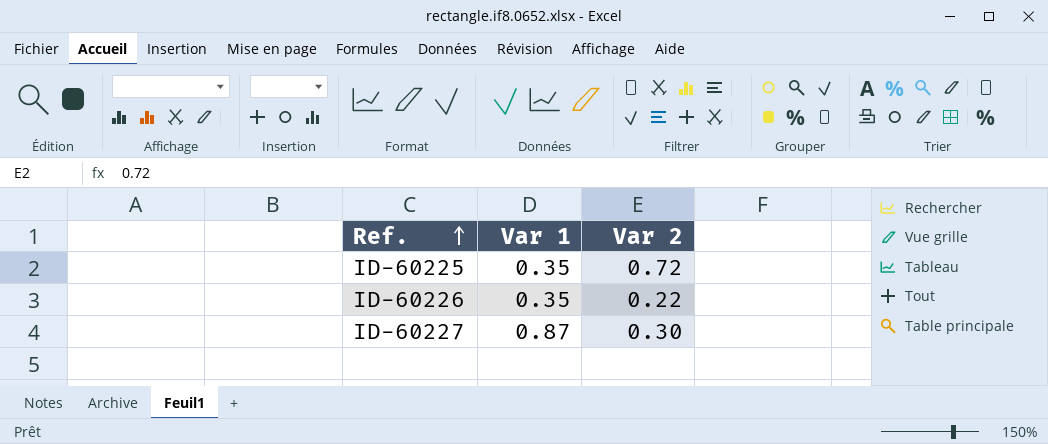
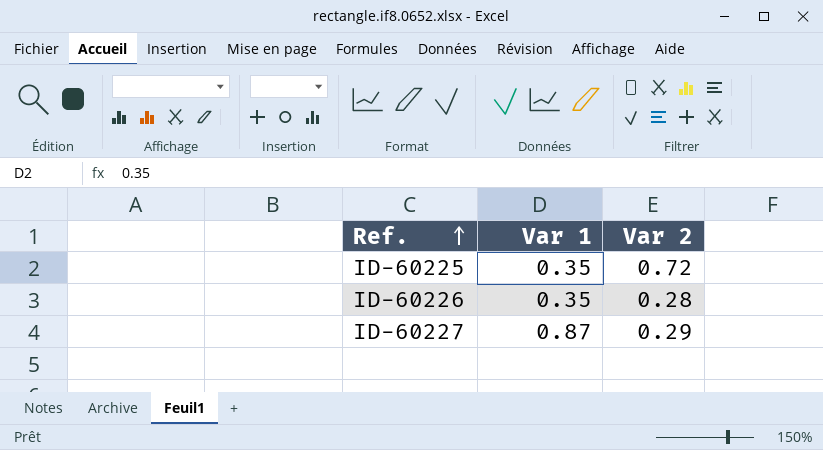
ID-60226 | Var 2: 0.22 -> 0.28
ID-60227 | Var 2: 0.30 -> 0.29

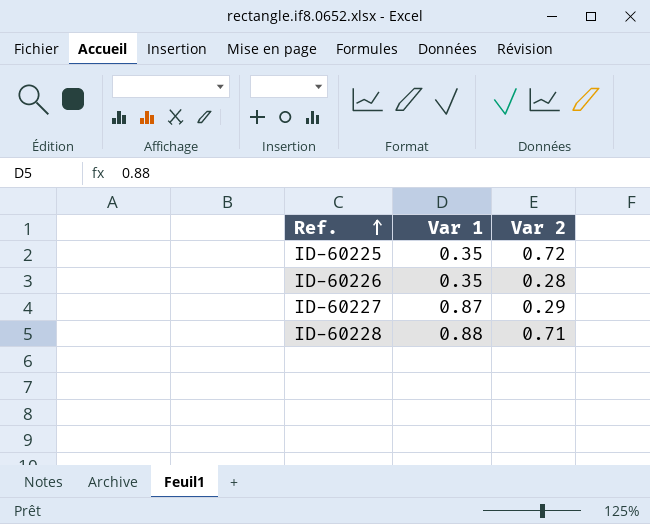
row ID-60228: none -> 0.88 | 0.71

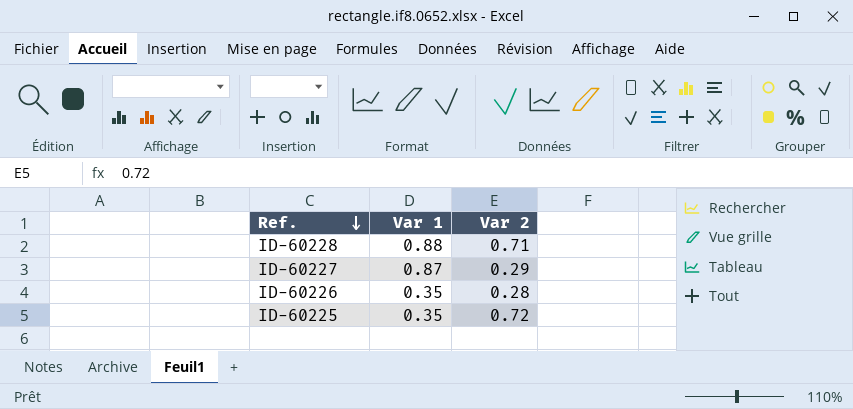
row order: Ref. ascending -> Ref. descending

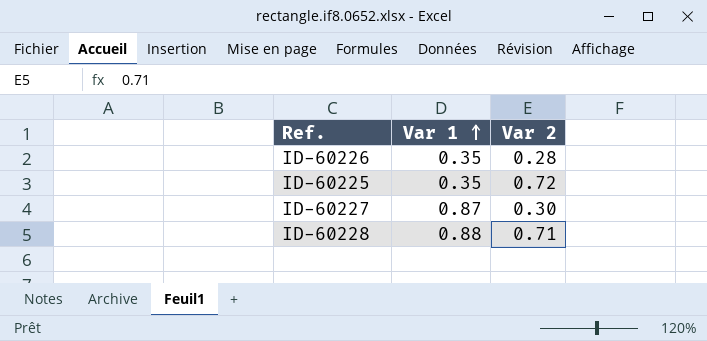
row order: Ref. descending -> Var 1 ascending
ID-60227 | Var 2: 0.29 -> 0.30

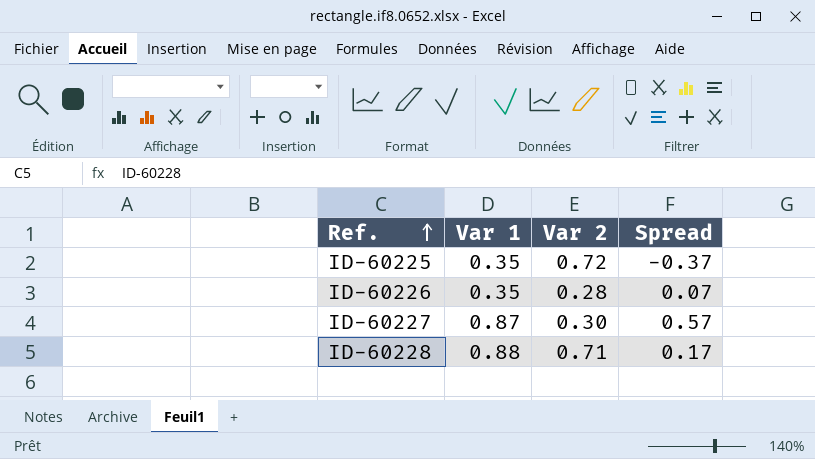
row order: Var 1 ascending -> Ref. ascending
column Spread | formula: none -> [Var 1] - [Var 2]

